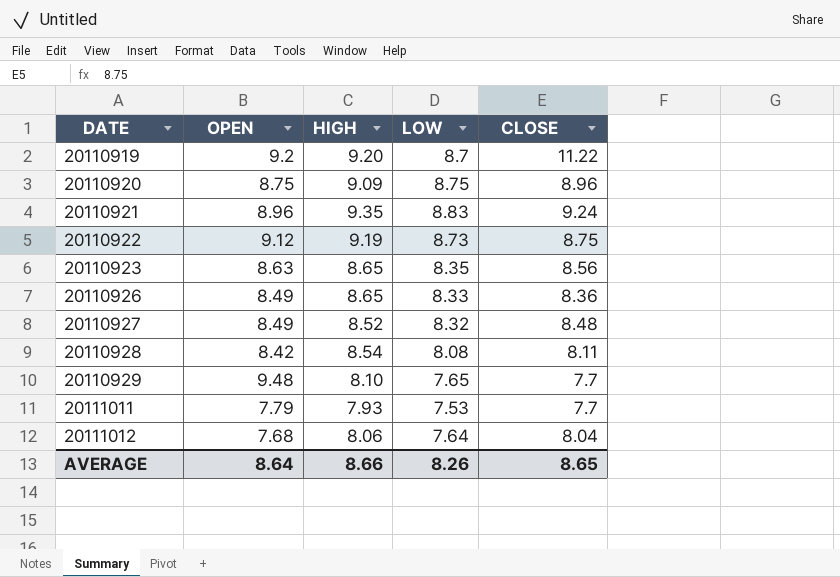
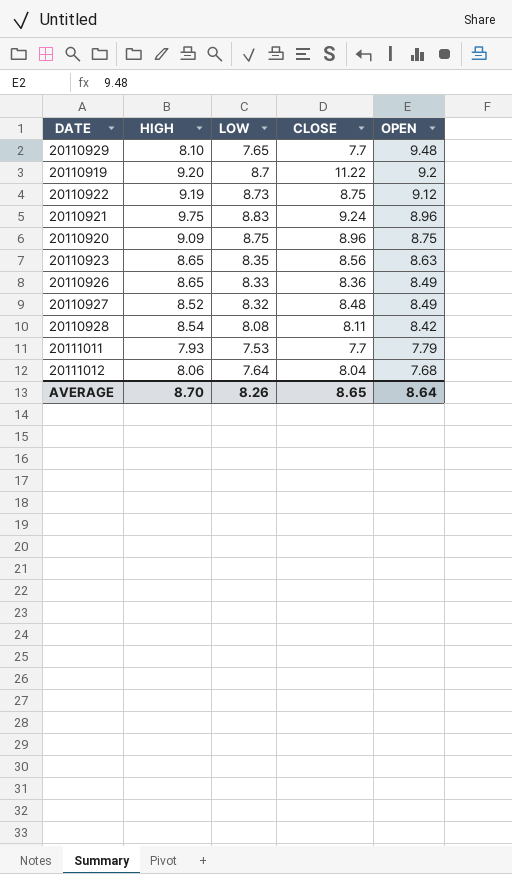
row order: DATE ascending -> OPEN descending
column OPEN | position: 2 -> 5
20110921 | HIGH: 9.35 -> 9.75
AVERAGE | HIGH: 8.66 -> 8.70

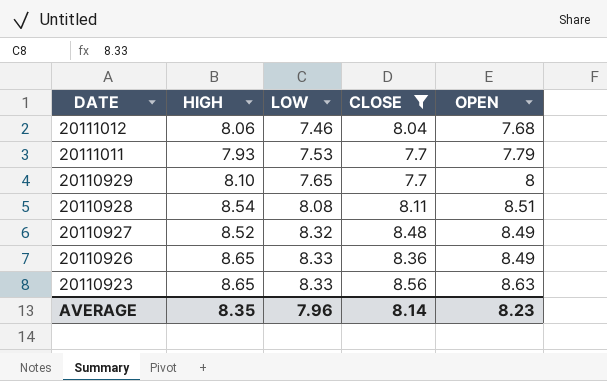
filter: none -> CLOSE <= 8.56
row order: OPEN descending -> DATE descending
20111012 | LOW: 7.64 -> 7.46
20110929 | OPEN: 9.48 -> 8
20110928 | OPEN: 8.42 -> 8.51
20110923 | LOW: 8.35 -> 8.33
AVERAGE | HIGH: 8.70 -> 8.35
AVERAGE | LOW: 8.26 -> 7.96
AVERAGE | CLOSE: 8.65 -> 8.14
AVERAGE | OPEN: 8.64 -> 8.23

